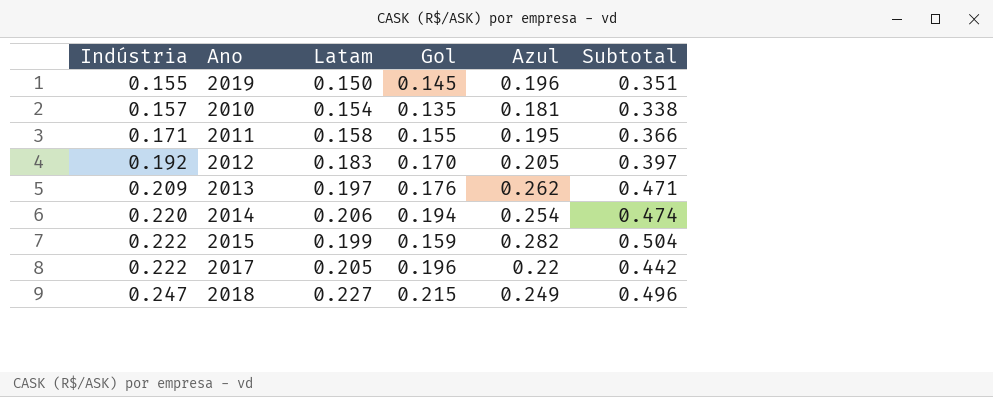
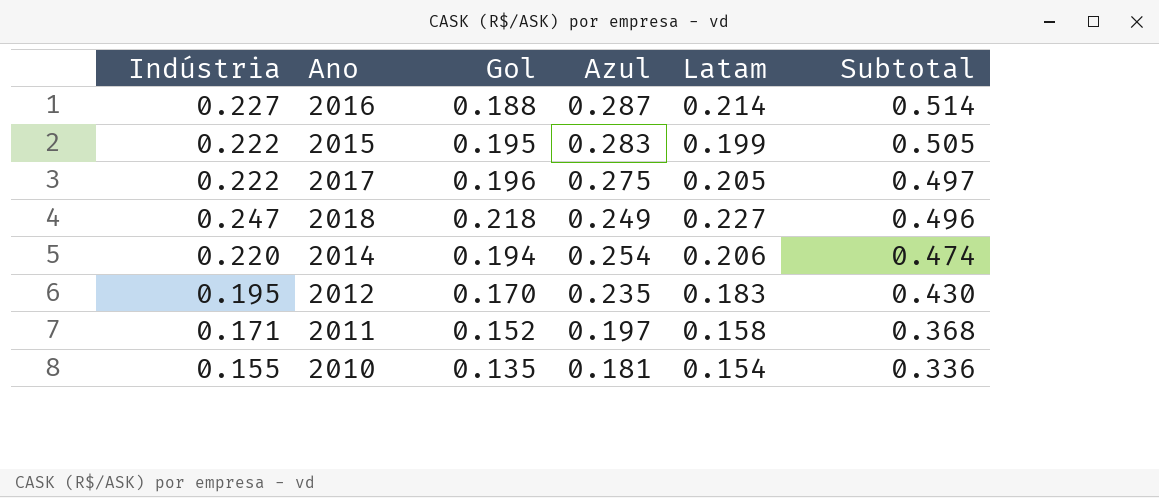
row order: Indústria ascending -> Subtotal descending
column Latam | position: 3 -> 5
row 2019: 0.155 | 0.150 | 0.145 | 0.196 | 0.351 -> none
row 2013: 0.209 | 0.197 | 0.176 | 0.262 | 0.471 -> none
row 2016: none -> 0.227 | 0.188 | 0.287 | 0.214 | 0.514
2015 | Gol: 0.159 -> 0.195
2015 | Azul: 0.282 -> 0.283
2015 | Subtotal: 0.504 -> 0.505
2017 | Azul: 0.22 -> 0.275
2017 | Subtotal: 0.442 -> 0.497
2018 | Gol: 0.215 -> 0.218
2012 | Indústria: 0.192 -> 0.195
2012 | Azul: 0.205 -> 0.235
2012 | Subtotal: 0.397 -> 0.430
2011 | Gol: 0.155 -> 0.152
2011 | Azul: 0.195 -> 0.197
2011 | Subtotal: 0.366 -> 0.368
2010 | Indústria: 0.157 -> 0.155
2010 | Subtotal: 0.338 -> 0.336

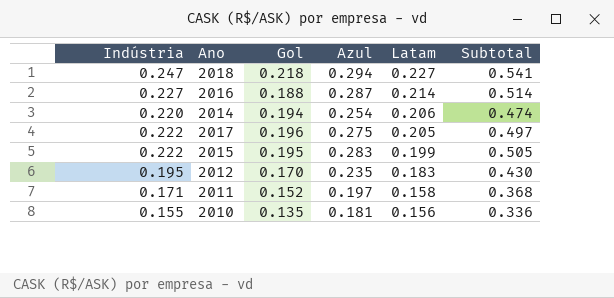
row order: Subtotal descending -> Latam descending
2018 | Azul: 0.249 -> 0.294
2018 | Subtotal: 0.496 -> 0.541
2010 | Latam: 0.154 -> 0.156

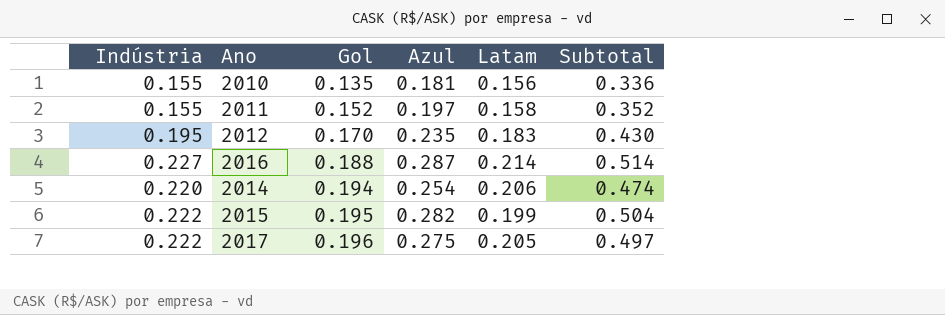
row order: Latam descending -> Gol ascending
row 2018: 0.247 | 0.218 | 0.294 | 0.227 | 0.541 -> none
2011 | Indústria: 0.171 -> 0.155
2011 | Subtotal: 0.368 -> 0.352
2015 | Azul: 0.283 -> 0.282
2015 | Subtotal: 0.505 -> 0.504

